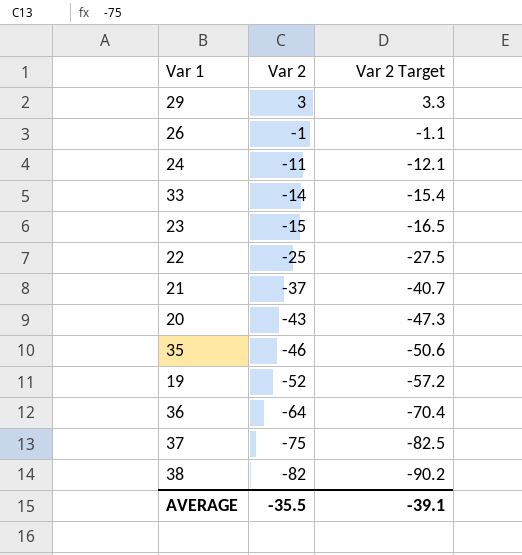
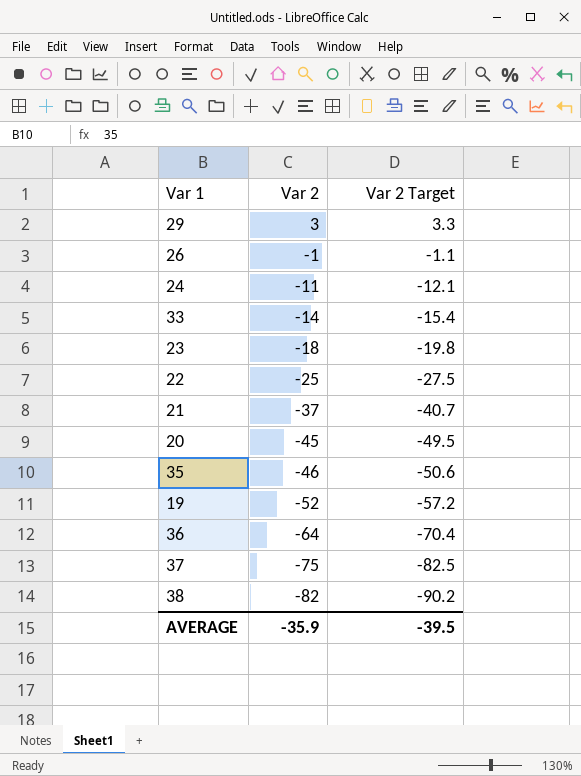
23 | Var 2: -15 -> -18
23 | Var 2 Target: -16.5 -> -19.8
20 | Var 2: -43 -> -45
20 | Var 2 Target: -47.3 -> -49.5
AVERAGE | Var 2: -35.5 -> -35.9
AVERAGE | Var 2 Target: -39.1 -> -39.5

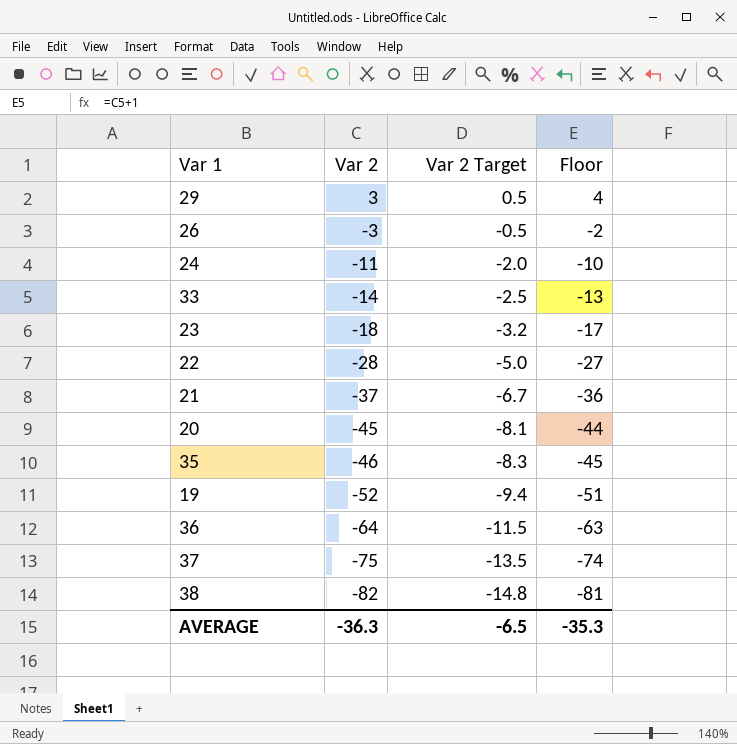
column Var 2 Target | formula: [Var 2] * 1.1 -> [Var 2] * 0.18
column Floor | formula: none -> [Var 2] + 1
26 | Var 2: -1 -> -3
22 | Var 2: -25 -> -28
AVERAGE | Var 2: -35.9 -> -36.3
AVERAGE | Var 2 Target: -39.5 -> -6.5

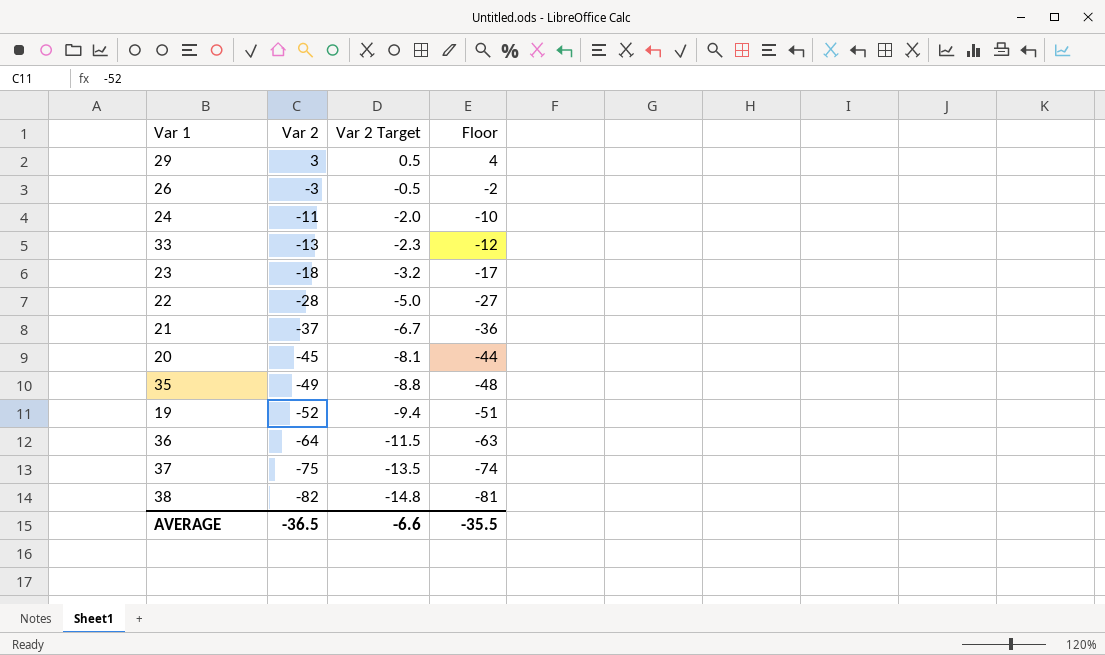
33 | Var 2: -14 -> -13
33 | Var 2 Target: -2.5 -> -2.3
33 | Floor: -13 -> -12
35 | Var 2: -46 -> -49
35 | Var 2 Target: -8.3 -> -8.8
35 | Floor: -45 -> -48
AVERAGE | Var 2: -36.3 -> -36.5
AVERAGE | Var 2 Target: -6.5 -> -6.6
AVERAGE | Floor: -35.3 -> -35.5

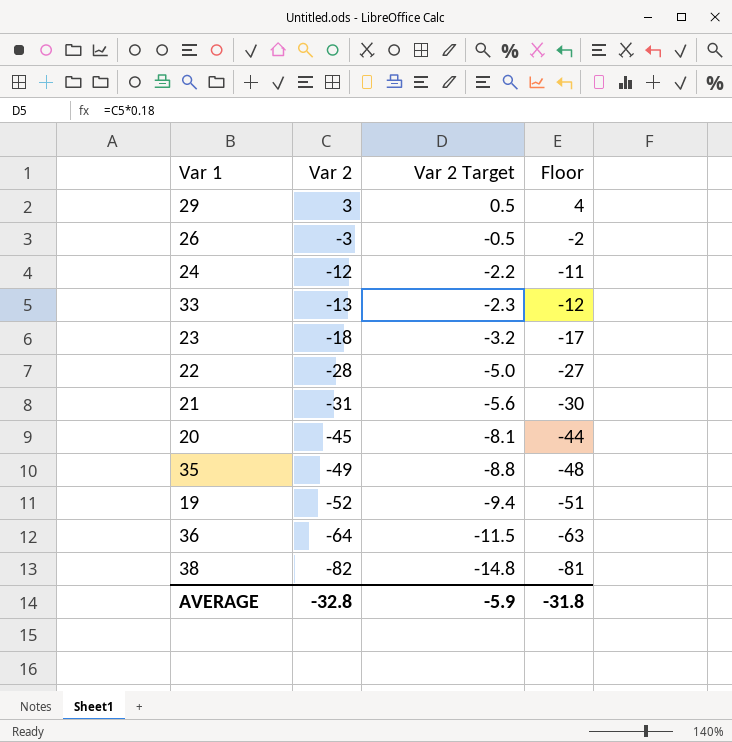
row 37: -75 | -13.5 | -74 -> none
24 | Var 2: -11 -> -12
24 | Var 2 Target: -2.0 -> -2.2
24 | Floor: -10 -> -11
21 | Var 2: -37 -> -31
21 | Var 2 Target: -6.7 -> -5.6
21 | Floor: -36 -> -30
AVERAGE | Var 2: -36.5 -> -32.8
AVERAGE | Var 2 Target: -6.6 -> -5.9
AVERAGE | Floor: -35.5 -> -31.8

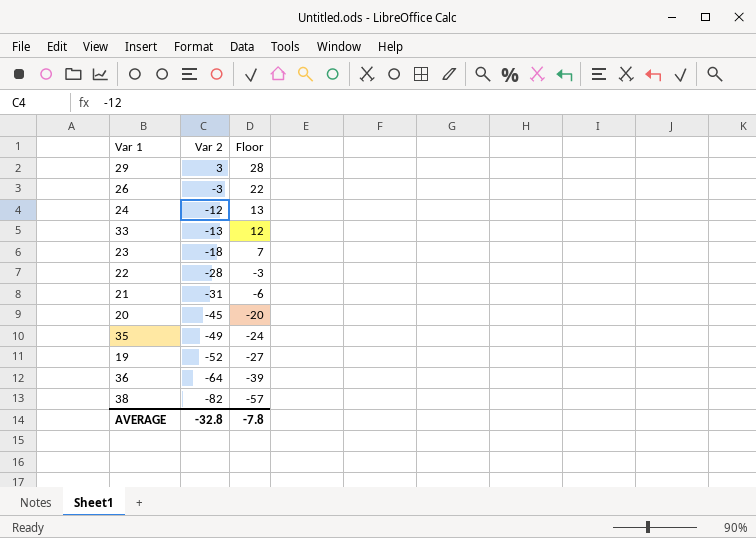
column Var 2 Target | formula: [Var 2] * 0.18 -> none
column Floor | formula: [Var 2] + 1 -> [Var 2] + 25
AVERAGE | Floor: -31.8 -> -7.8

